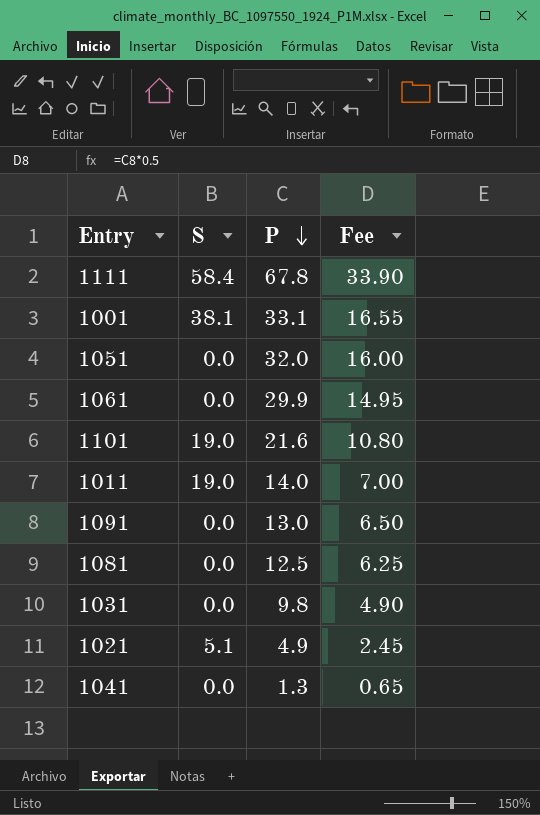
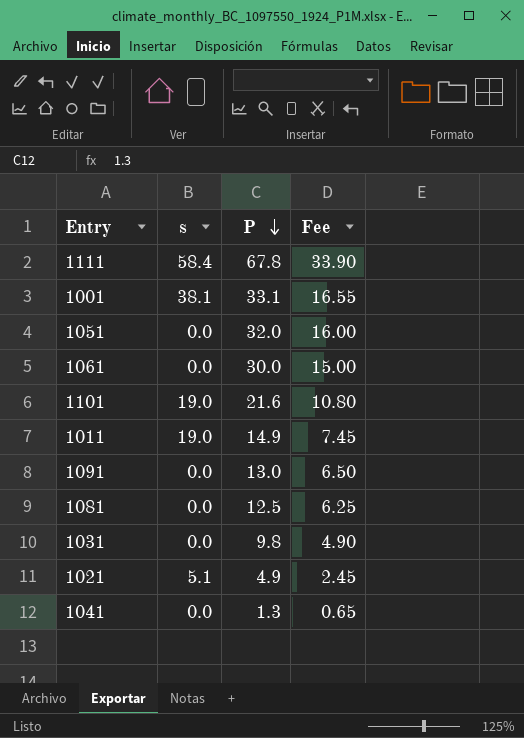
column name: S -> s
1061 | P: 29.9 -> 30.0
1061 | Fee: 14.95 -> 15.00
1011 | P: 14.0 -> 14.9
1011 | Fee: 7.00 -> 7.45

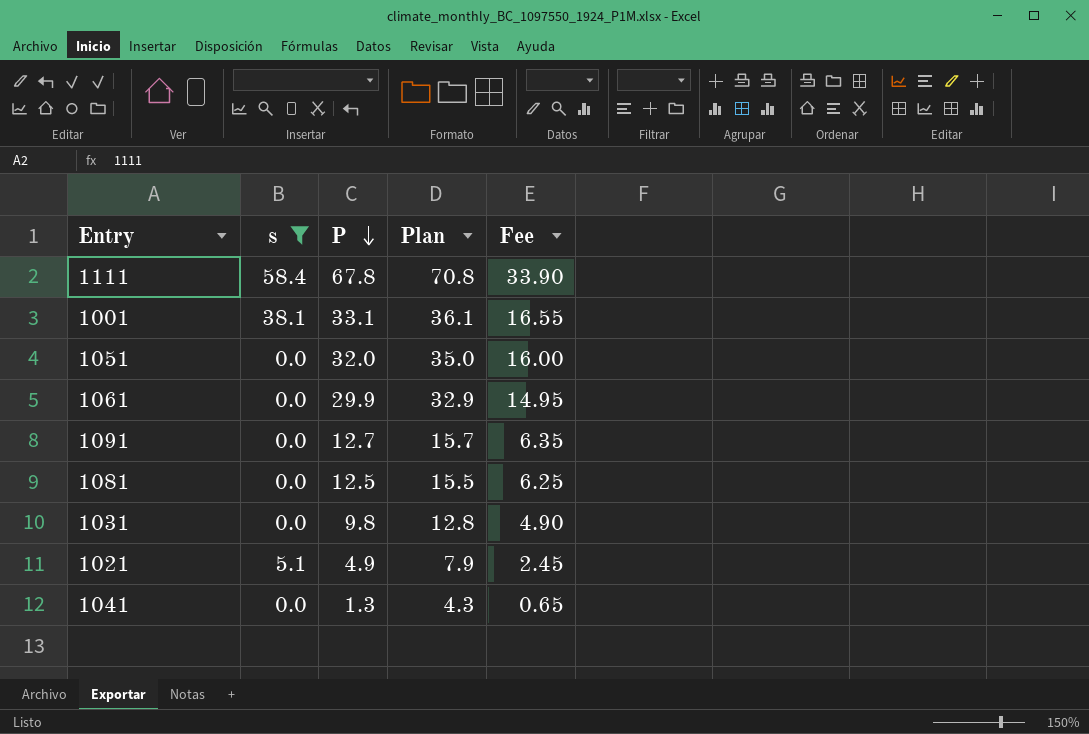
filter: none -> s != 19.0
column Plan | formula: none -> [P] + 3
1061 | P: 30.0 -> 29.9
1061 | Fee: 15.00 -> 14.95
1091 | P: 13.0 -> 12.7
1091 | Fee: 6.50 -> 6.35

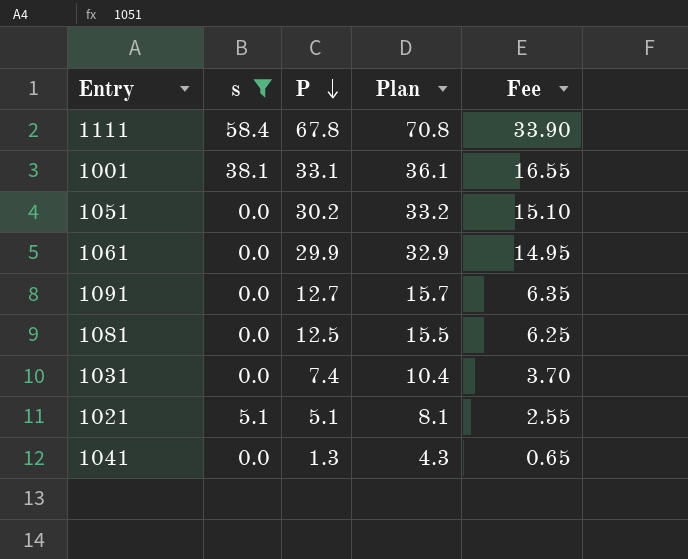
1051 | P: 32.0 -> 30.2
1051 | Plan: 35.0 -> 33.2
1051 | Fee: 16.00 -> 15.10
1031 | P: 9.8 -> 7.4
1031 | Plan: 12.8 -> 10.4
1031 | Fee: 4.90 -> 3.70
1021 | P: 4.9 -> 5.1
1021 | Plan: 7.9 -> 8.1
1021 | Fee: 2.45 -> 2.55

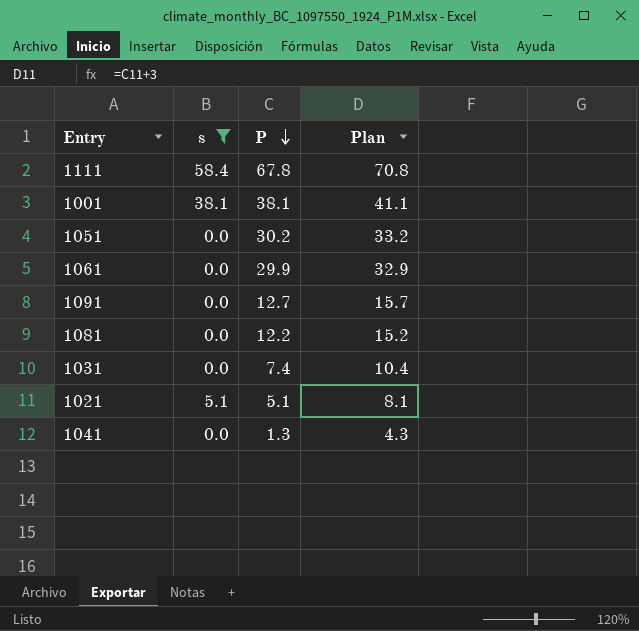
column Fee | formula: [P] * 0.5 -> none
1001 | P: 33.1 -> 38.1
1001 | Plan: 36.1 -> 41.1
1081 | P: 12.5 -> 12.2
1081 | Plan: 15.5 -> 15.2

